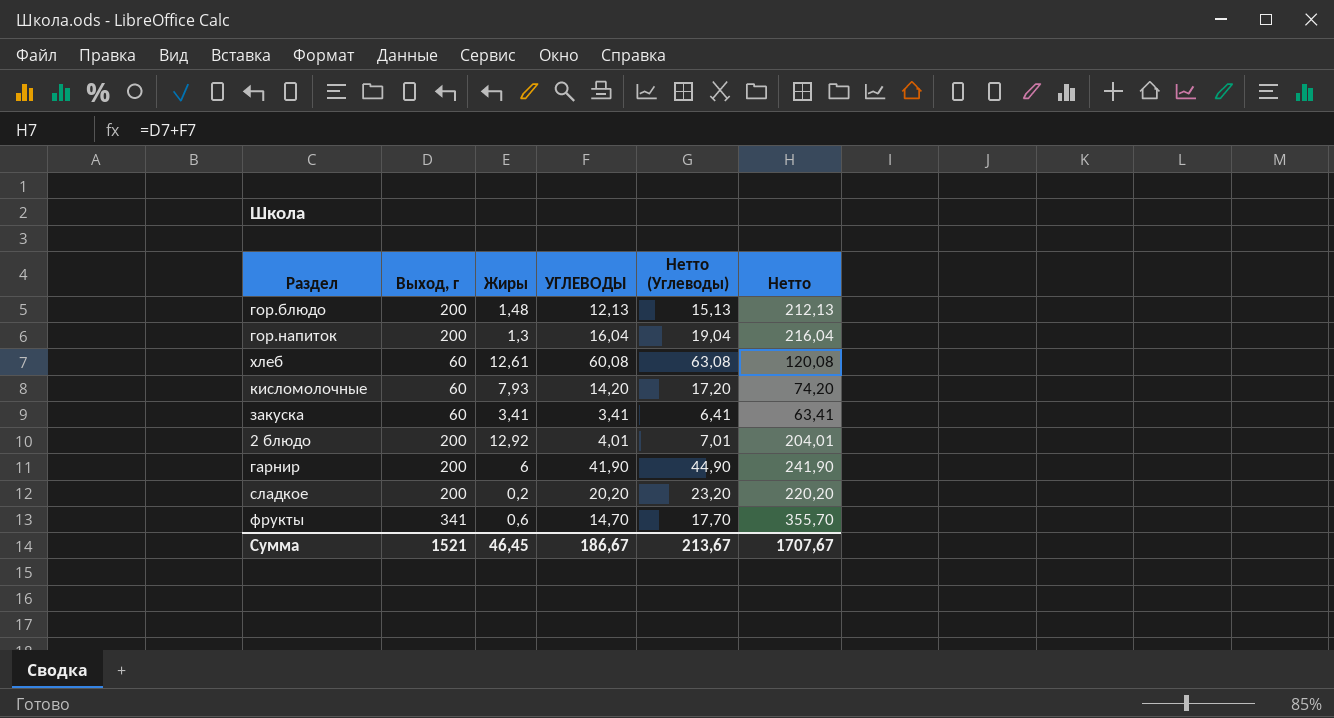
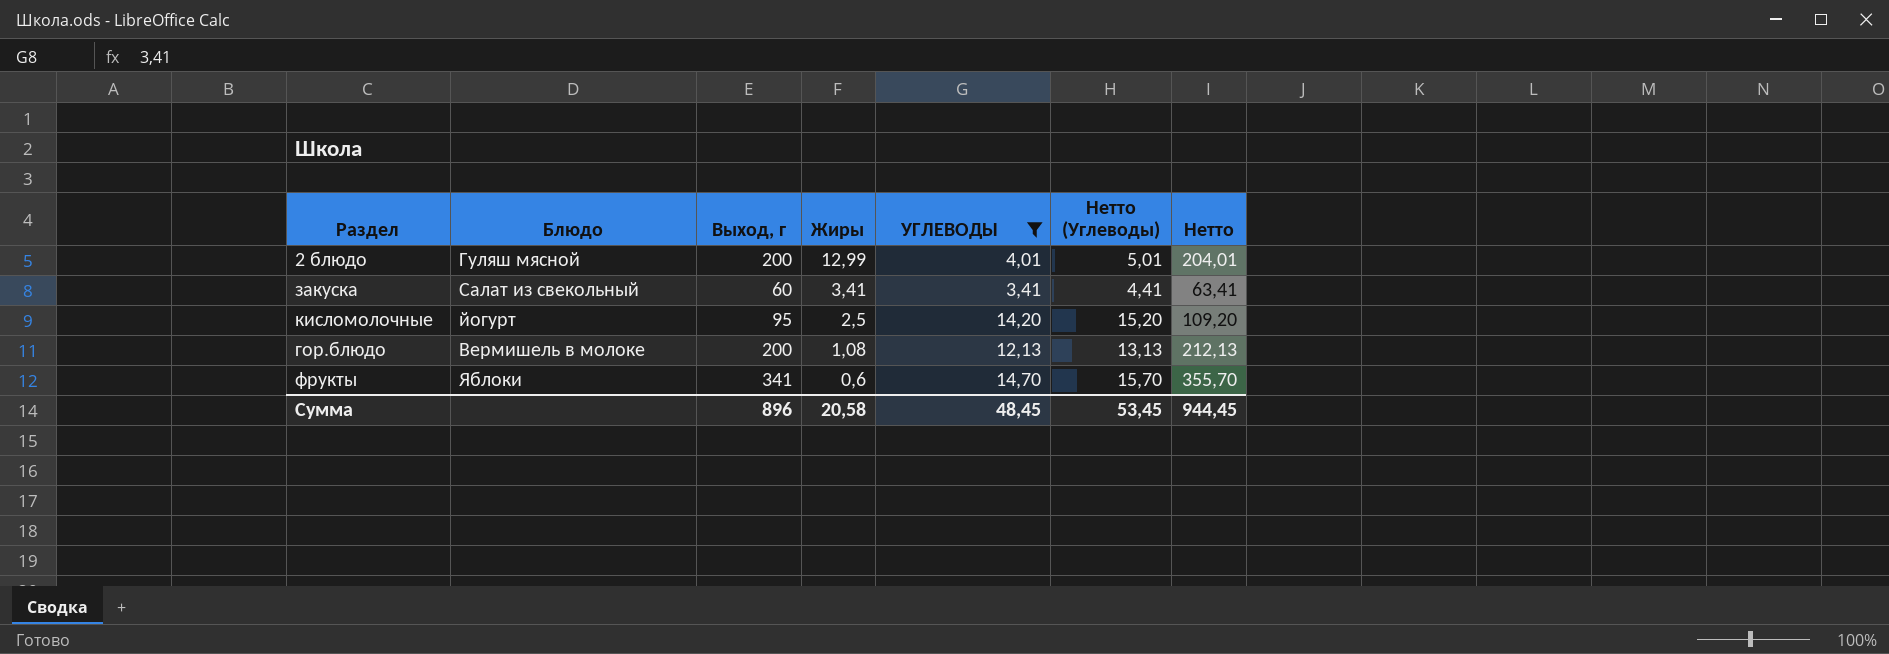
filter: none -> УГЛЕВОДЫ <= 14,70
row order: none -> Жиры descending
column Блюдо | position: none -> 2
column Нетто (Углеводы) | formula: [УГЛЕВОДЫ] + 3 -> [УГЛЕВОДЫ] + 1
2 блюдо | Жиры: 12,92 -> 12,99
кисломолочные | Выход, г: 60 -> 95
кисломолочные | Жиры: 7,93 -> 2,5
кисломолочные | Нетто: 74,20 -> 109,20
гор.блюдо | Жиры: 1,48 -> 1,08
Сумма | Выход, г: 1521 -> 896
Сумма | Жиры: 46,45 -> 20,58
Сумма | УГЛЕВОДЫ: 186,67 -> 48,45
Сумма | Нетто (Углеводы): 213,67 -> 53,45
Сумма | Нетто: 1707,67 -> 944,45

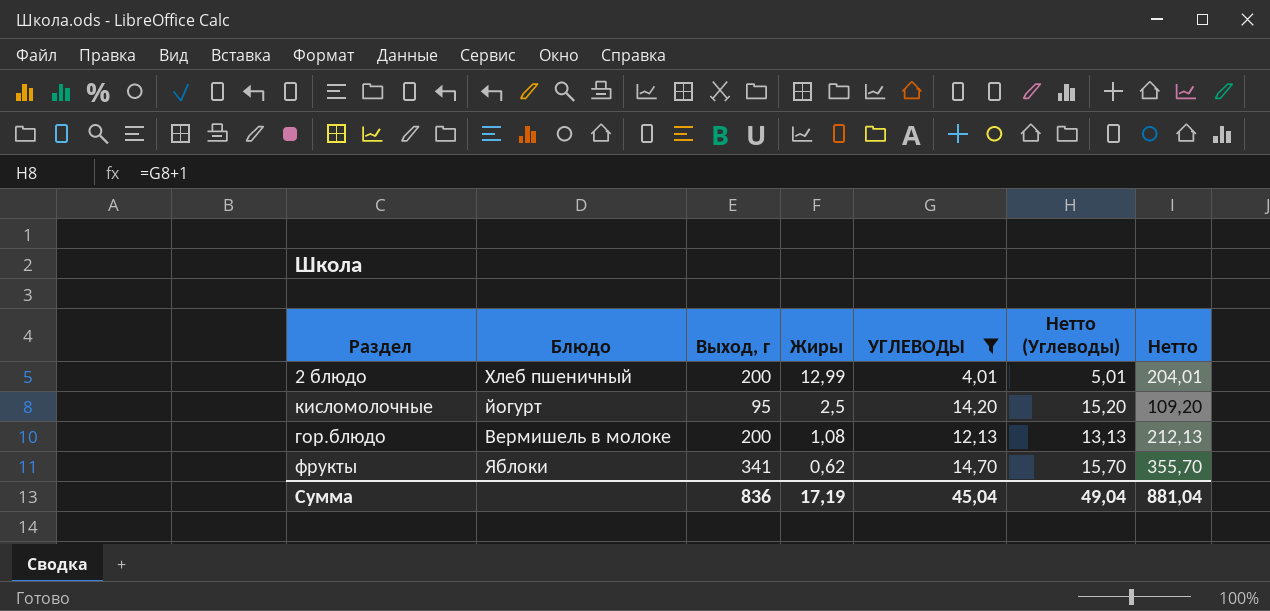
row закуска: Салат из свекольный | 60 | 3,41 | 3,41 | 4,41 | 63,41 -> none
2 блюдо | Блюдо: Гуляш мясной -> Хлеб пшеничный
фрукты | Жиры: 0,6 -> 0,62
Сумма | Выход, г: 896 -> 836
Сумма | Жиры: 20,58 -> 17,19
Сумма | УГЛЕВОДЫ: 48,45 -> 45,04
Сумма | Нетто (Углеводы): 53,45 -> 49,04
Сумма | Нетто: 944,45 -> 881,04

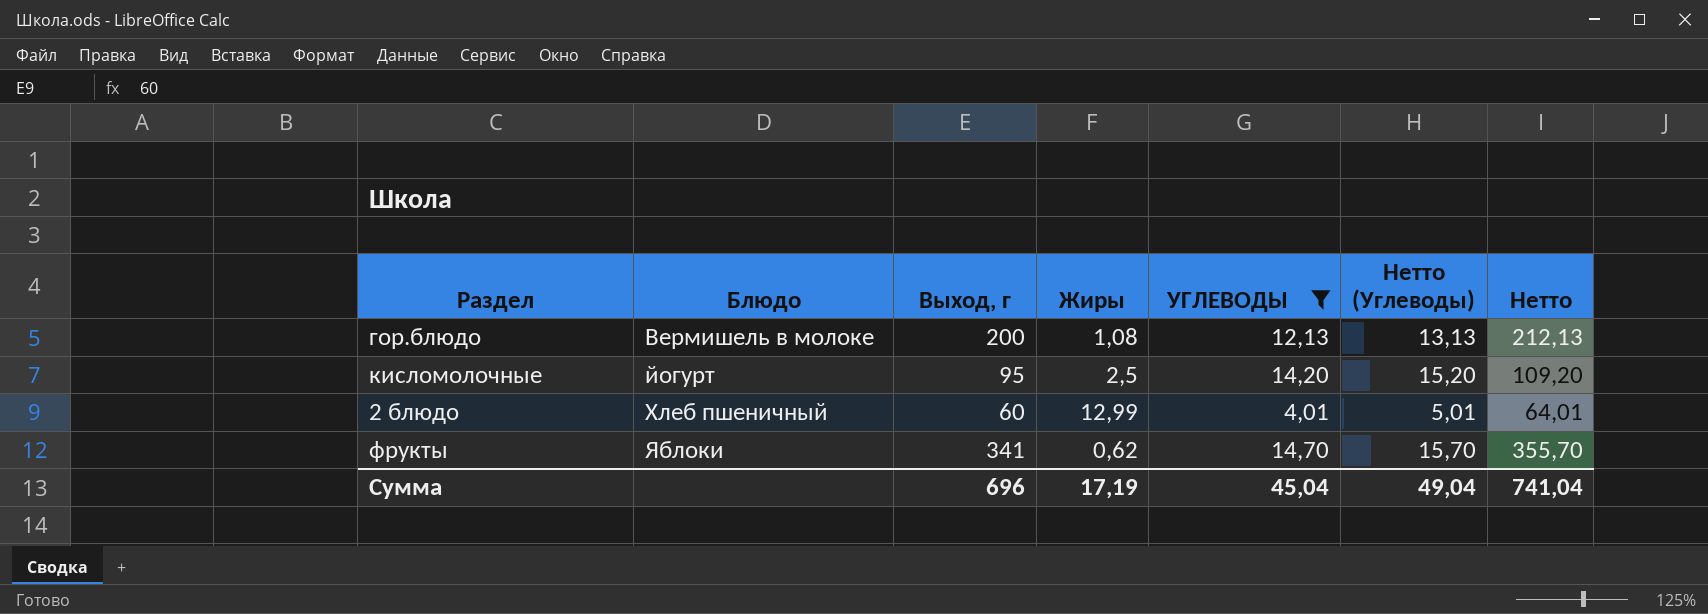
row order: Жиры descending -> Блюдо ascending
2 блюдо | Выход, г: 200 -> 60
2 блюдо | Нетто: 204,01 -> 64,01
Сумма | Выход, г: 836 -> 696
Сумма | Нетто: 881,04 -> 741,04

